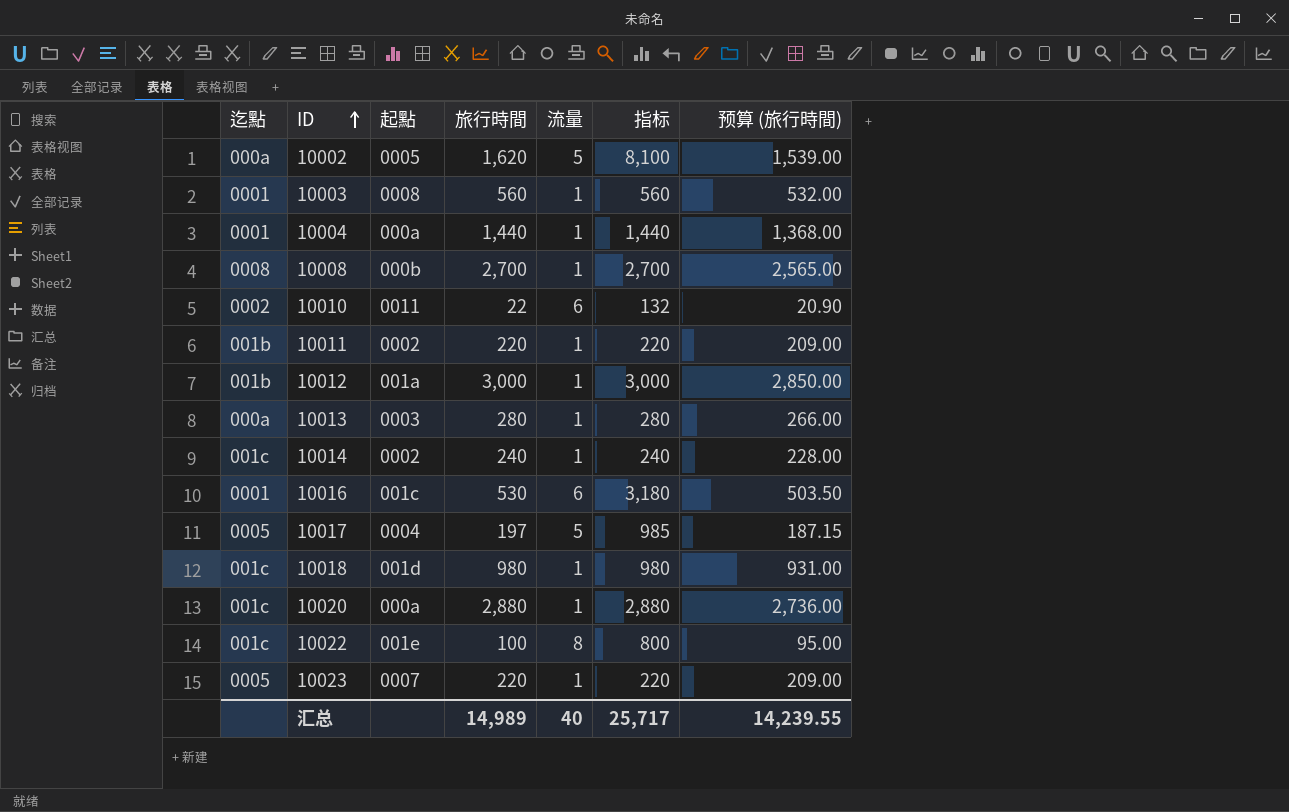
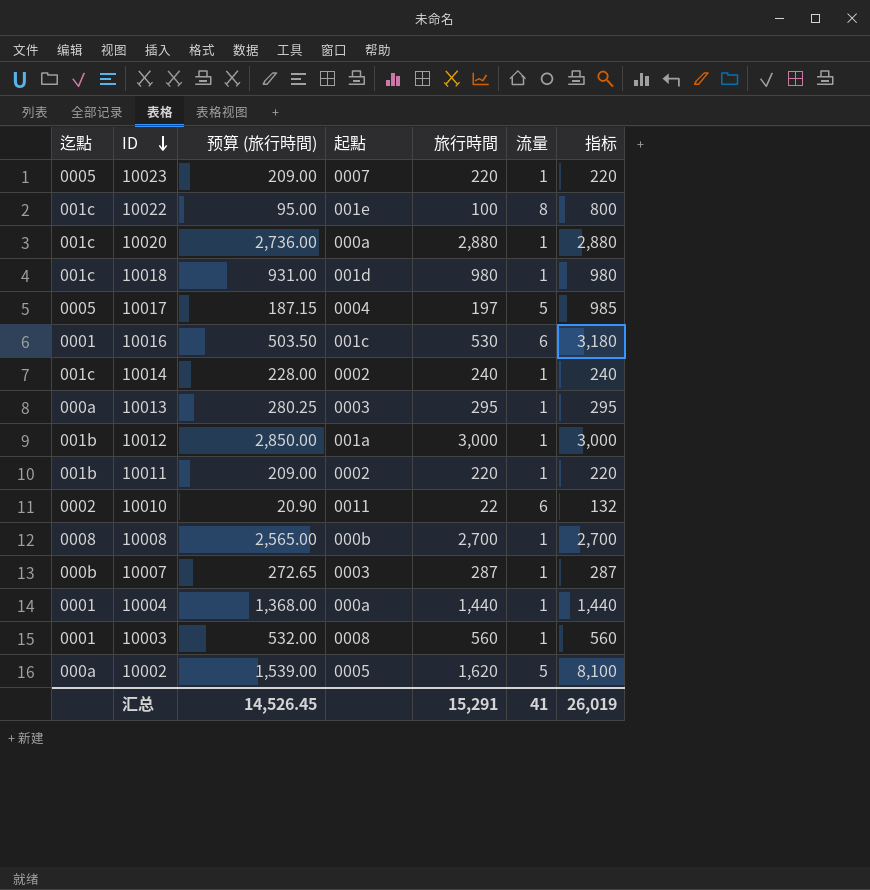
row order: ID ascending -> ID descending
column 预算 (旅行時間) | position: 7 -> 3
10013 | 预算 (旅行時間): 266.00 -> 280.25
10013 | 旅行時間: 280 -> 295
10013 | 指标: 280 -> 295
row 10007: none -> 000b | 272.65 | 0003 | 287 | 1 | 287
汇总 | 预算 (旅行時間): 14,239.55 -> 14,526.45
汇总 | 旅行時間: 14,989 -> 15,291
汇总 | 流量: 40 -> 41
汇总 | 指标: 25,717 -> 26,019

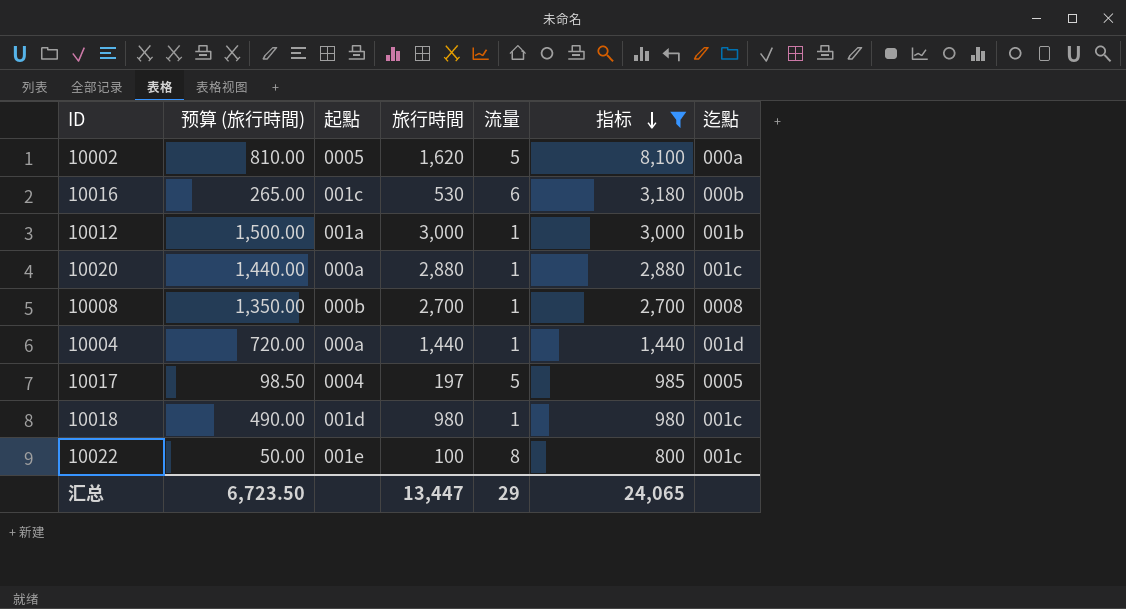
filter: none -> 指标 >= 800
row order: ID descending -> 指标 descending
column 预算 (旅行時間) | formula: [旅行時間] * 0.95 -> [旅行時間] * 0.5
column 迄點 | position: 1 -> 7
10016 | 迄點: 0001 -> 000b
10004 | 迄點: 0001 -> 001d
汇总 | 预算 (旅行時間): 14,526.45 -> 6,723.50
汇总 | 旅行時間: 15,291 -> 13,447
汇总 | 流量: 41 -> 29
汇总 | 指标: 26,019 -> 24,065

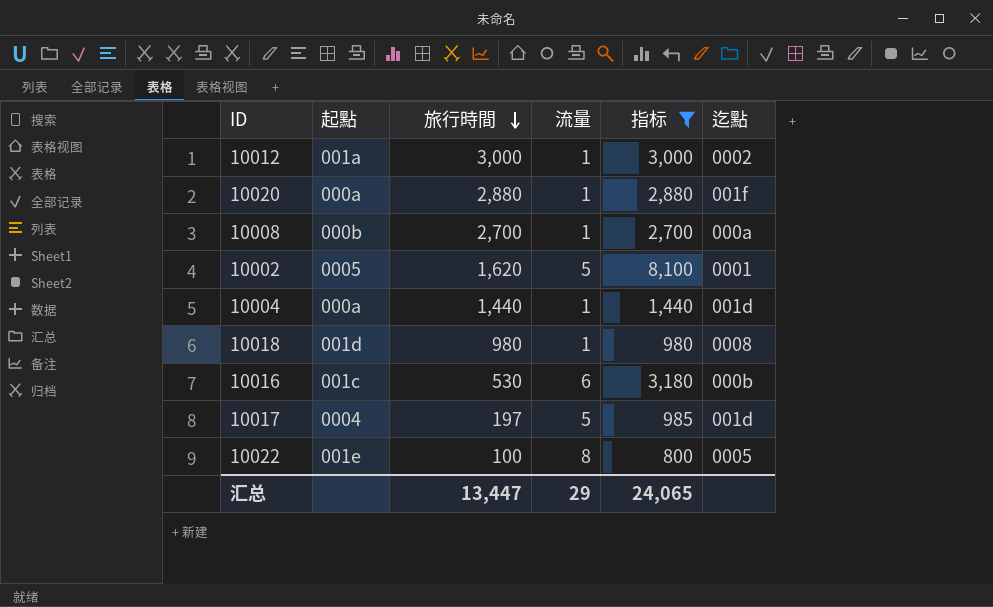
row order: 指标 descending -> 旅行時間 descending
column 预算 (旅行時間) | formula: [旅行時間] * 0.5 -> none
10012 | 迄點: 001b -> 0002
10020 | 迄點: 001c -> 001f
10008 | 迄點: 0008 -> 000a
10002 | 迄點: 000a -> 0001
10018 | 迄點: 001c -> 0008
10017 | 迄點: 0005 -> 001d
10022 | 迄點: 001c -> 0005

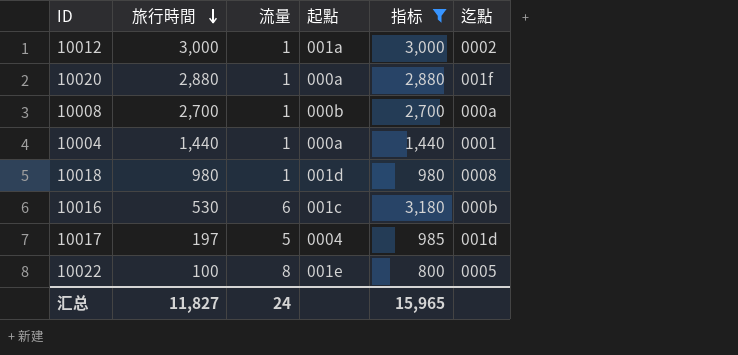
column 起點 | position: 2 -> 4
row 10002: 0005 | 1,620 | 5 | 8,100 | 0001 -> none
10004 | 迄點: 001d -> 0001
汇总 | 旅行時間: 13,447 -> 11,827
汇总 | 流量: 29 -> 24
汇总 | 指标: 24,065 -> 15,965

